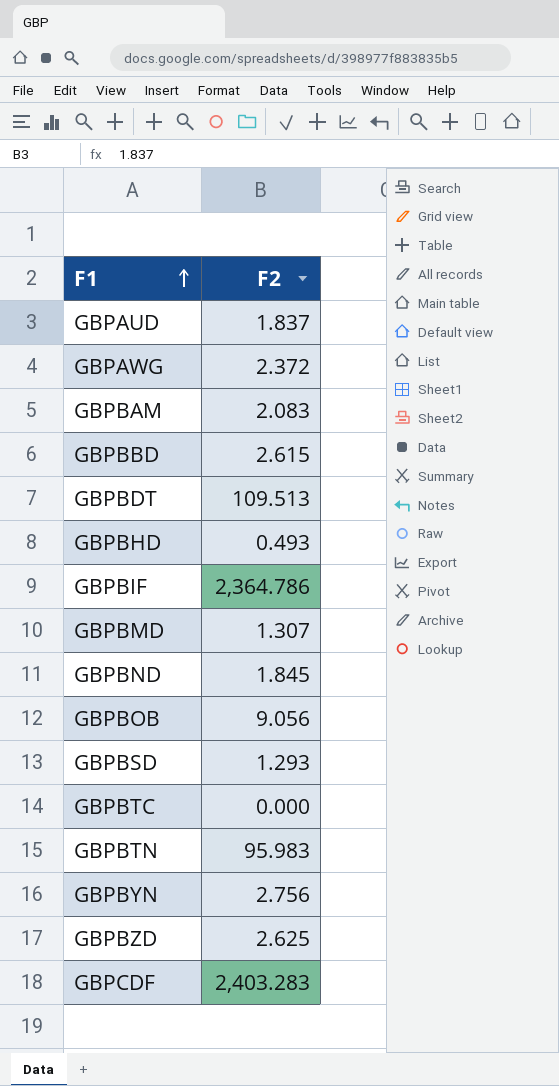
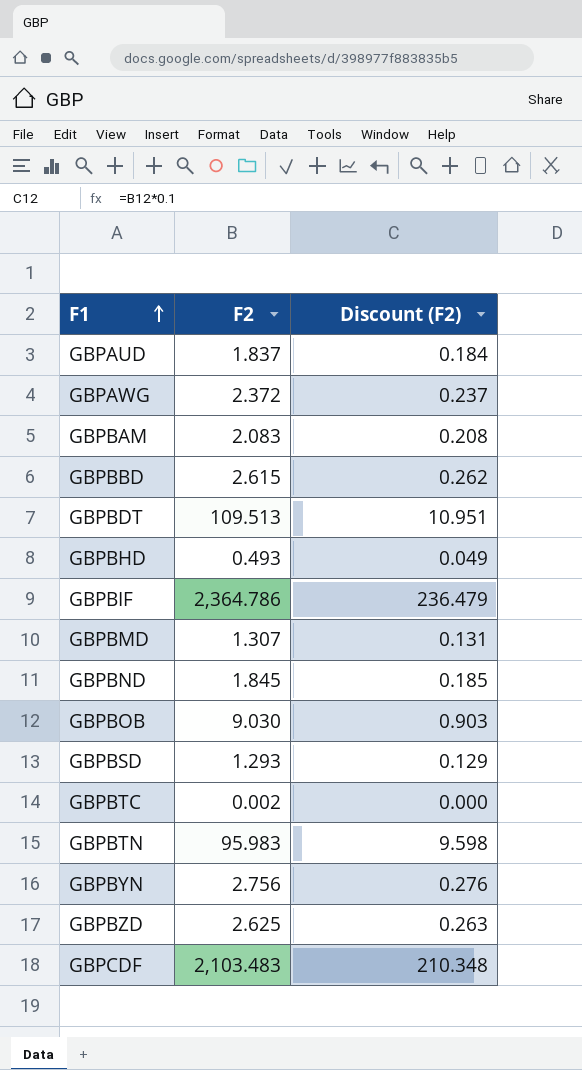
column Discount (F2) | formula: none -> [F2] * 0.1
GBPBOB | F2: 9.056 -> 9.030
GBPBTC | F2: 0.000 -> 0.002
GBPCDF | F2: 2,403.283 -> 2,103.483

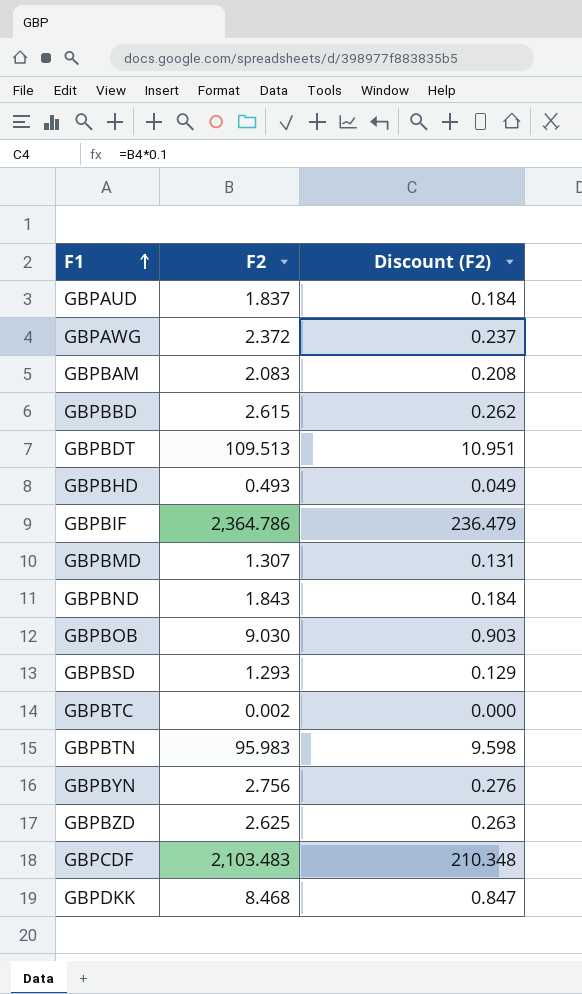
GBPBND | F2: 1.845 -> 1.843
GBPBND | Discount (F2): 0.185 -> 0.184
row GBPDKK: none -> 8.468 | 0.847

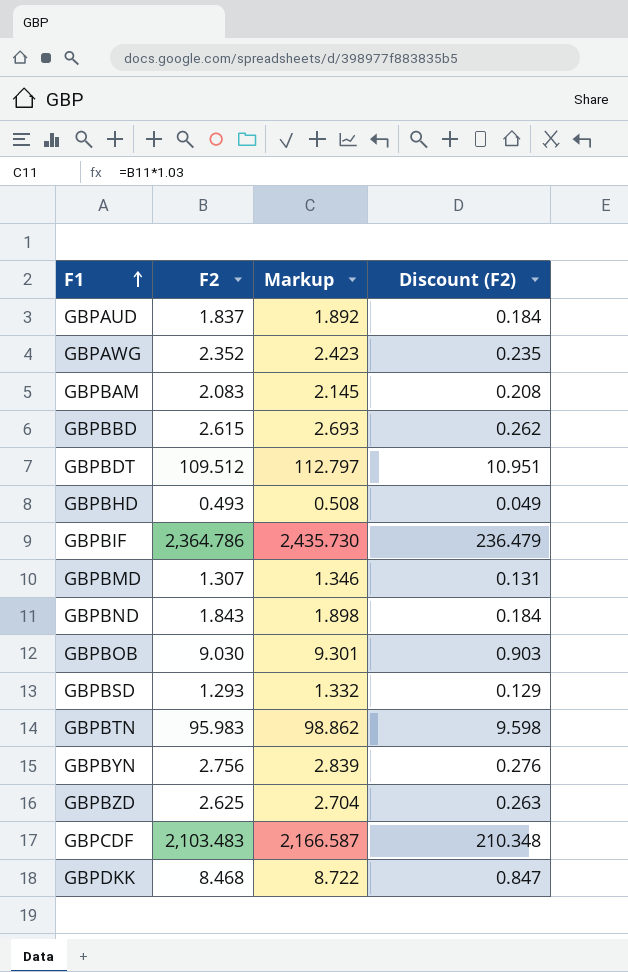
column Markup | formula: none -> [F2] * 1.03
row GBPBTC: 0.002 | 0.000 -> none
GBPAWG | F2: 2.372 -> 2.352
GBPAWG | Discount (F2): 0.237 -> 0.235
GBPBDT | F2: 109.513 -> 109.512

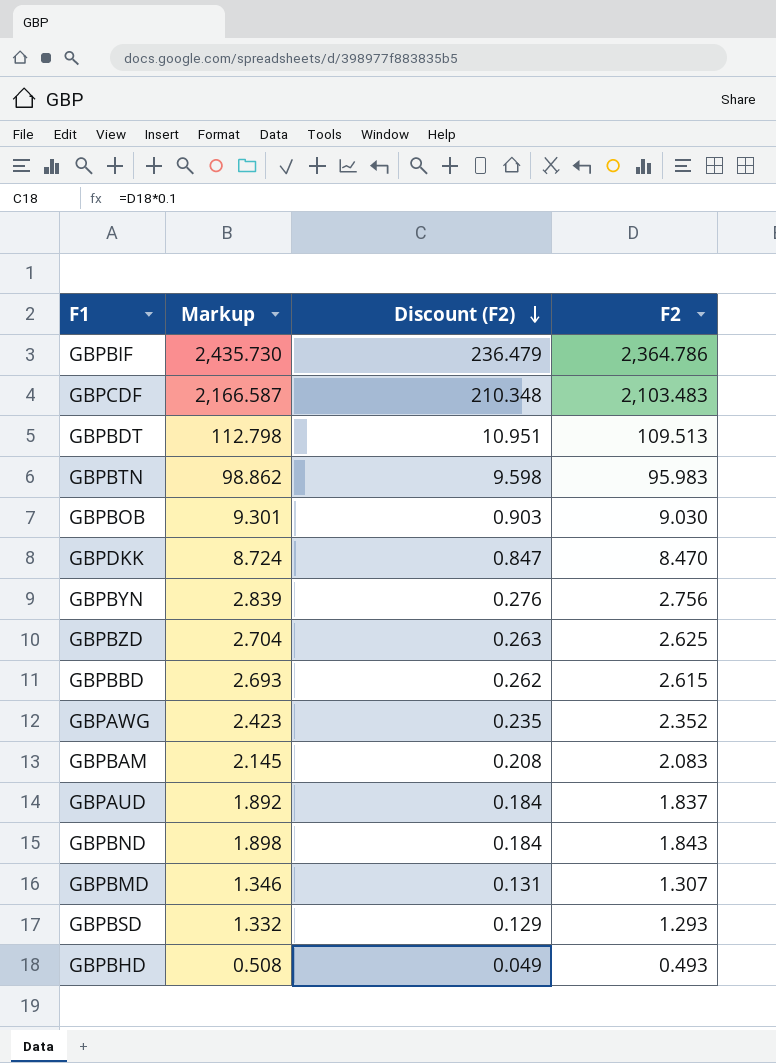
row order: F1 ascending -> Discount (F2) descending
column F2 | position: 2 -> 4
GBPBDT | Markup: 112.797 -> 112.798
GBPBDT | F2: 109.512 -> 109.513
GBPDKK | Markup: 8.722 -> 8.724
GBPDKK | F2: 8.468 -> 8.470

